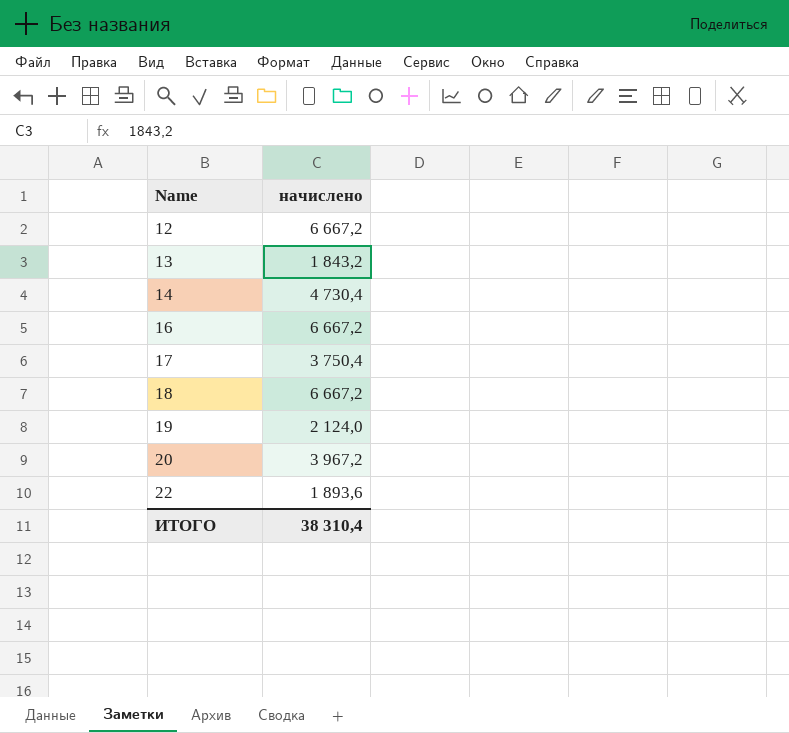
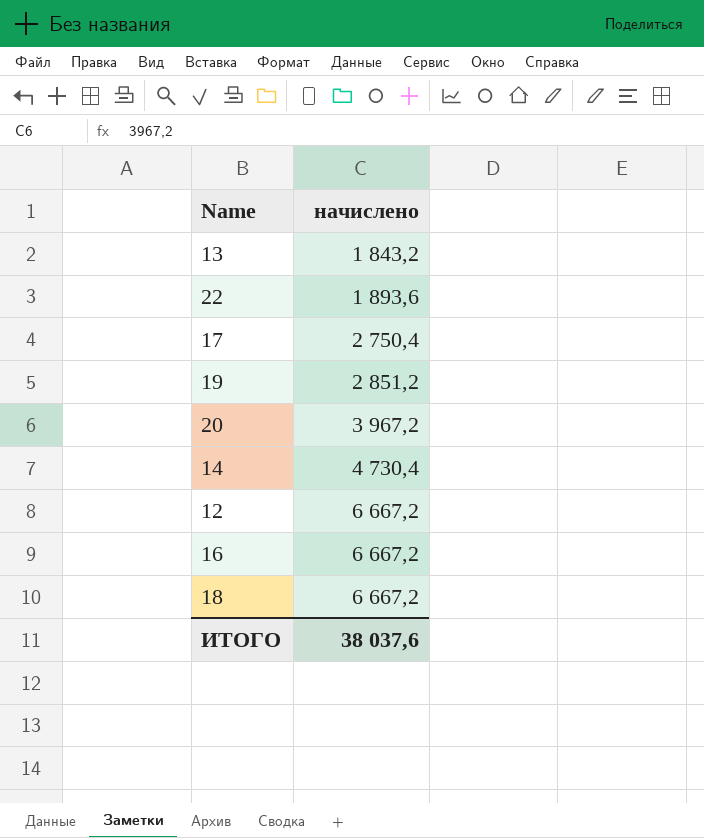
row order: Name ascending -> начислено ascending
17 | начислено: 3 750,4 -> 2 750,4
19 | начислено: 2 124,0 -> 2 851,2
ИТОГО | начислено: 38 310,4 -> 38 037,6

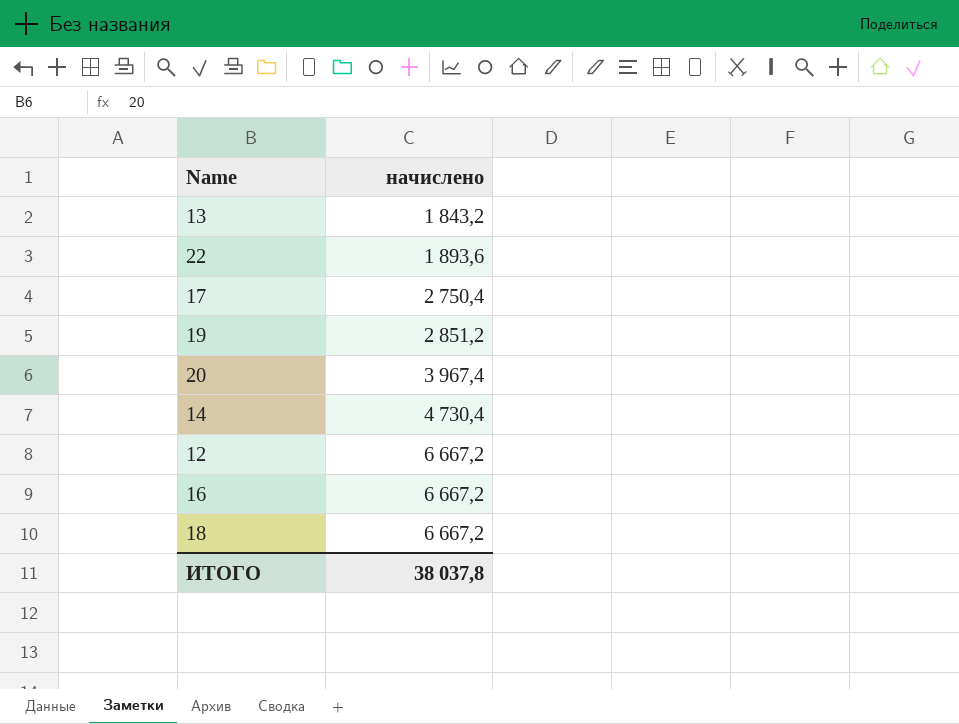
20 | начислено: 3 967,2 -> 3 967,4
ИТОГО | начислено: 38 037,6 -> 38 037,8

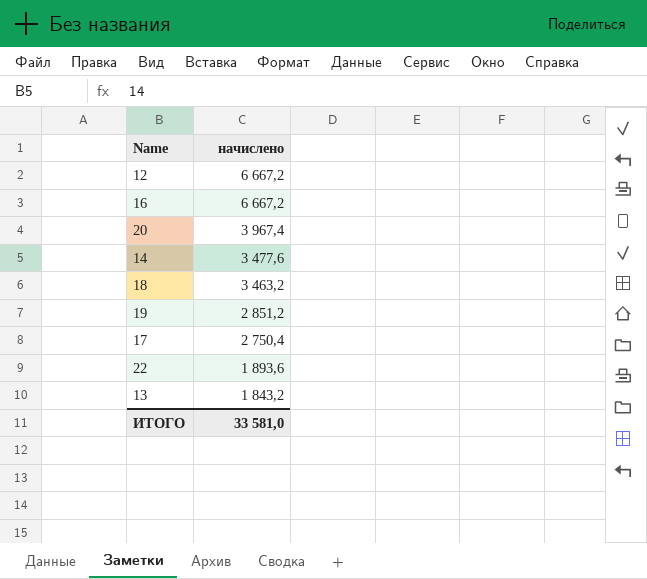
row order: начислено ascending -> начислено descending
14 | начислено: 4 730,4 -> 3 477,6
18 | начислено: 6 667,2 -> 3 463,2
ИТОГО | начислено: 38 037,8 -> 33 581,0

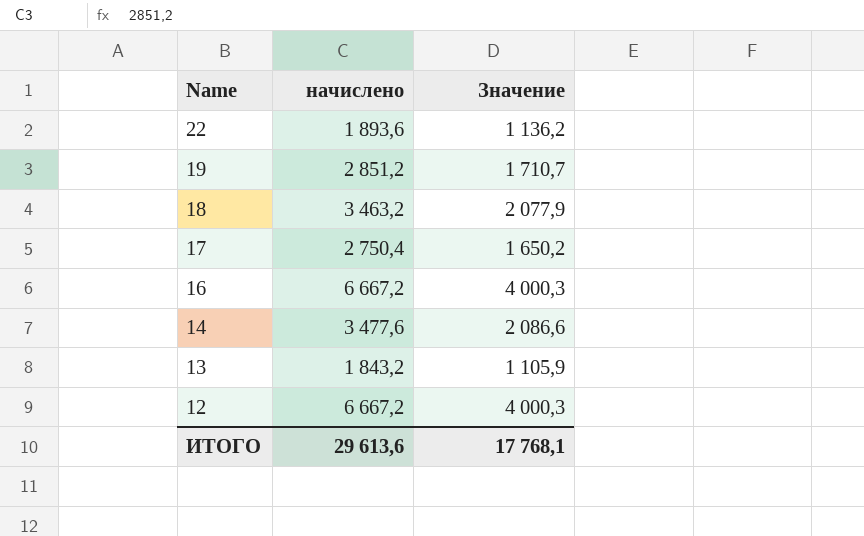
row order: начислено descending -> Name descending
column Значение | formula: none -> [начислено] * 0,6
row 20: 3 967,4 -> none
ИТОГО | начислено: 33 581,0 -> 29 613,6

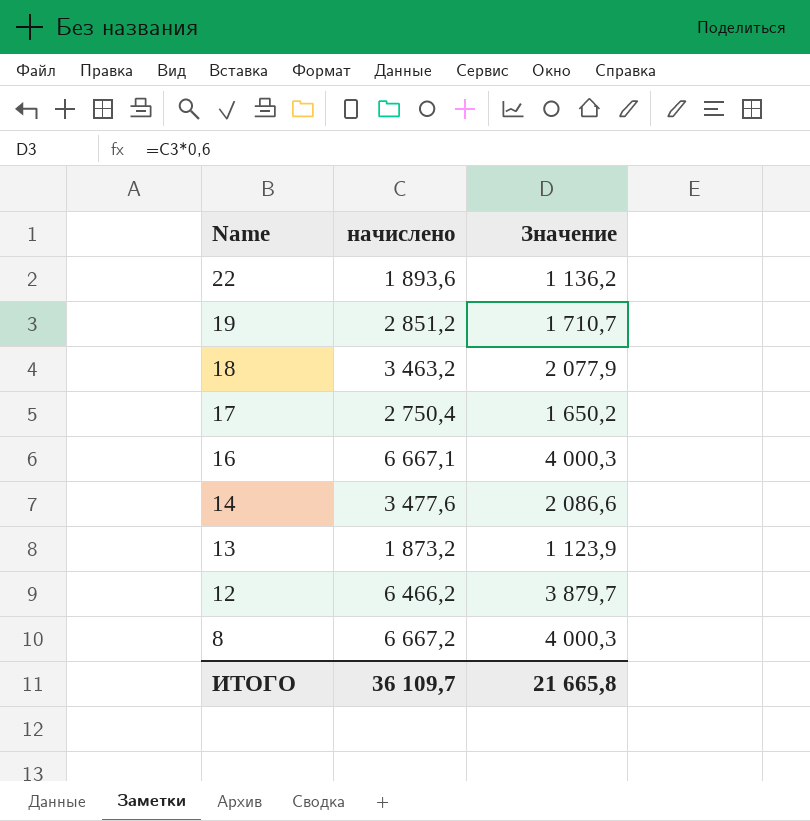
16 | начислено: 6 667,2 -> 6 667,1
13 | начислено: 1 843,2 -> 1 873,2
13 | Значение: 1 105,9 -> 1 123,9
12 | начислено: 6 667,2 -> 6 466,2
12 | Значение: 4 000,3 -> 3 879,7
row 8: none -> 6 667,2 | 4 000,3
ИТОГО | начислено: 29 613,6 -> 36 109,7
ИТОГО | Значение: 17 768,1 -> 21 665,8

